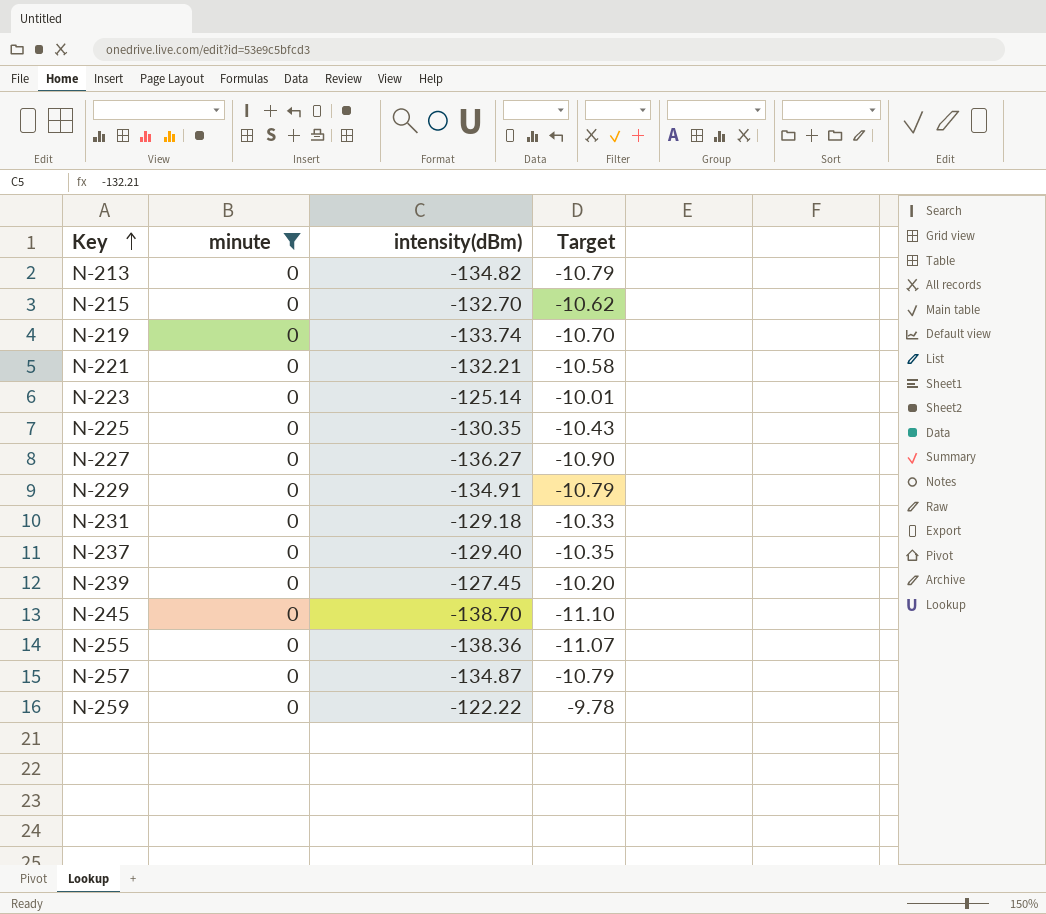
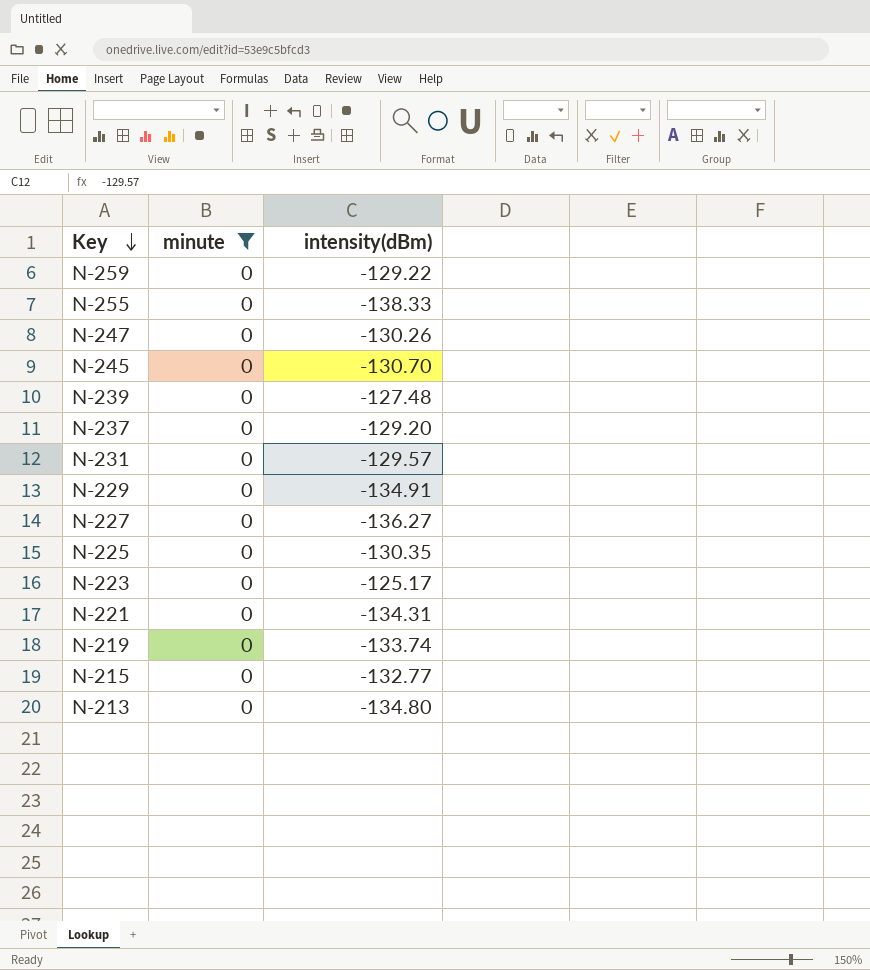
row order: Key ascending -> Key descending
column Target | formula: [intensity(dBm)] * 0.08 -> none
row N-257: 0 | -134.87 | -10.79 -> none
N-259 | intensity(dBm): -122.22 -> -129.22
N-255 | intensity(dBm): -138.36 -> -138.33
row N-247: none -> 0 | -130.26
N-245 | intensity(dBm): -138.70 -> -130.70
N-239 | intensity(dBm): -127.45 -> -127.48
N-237 | intensity(dBm): -129.40 -> -129.20
N-231 | intensity(dBm): -129.18 -> -129.57
N-223 | intensity(dBm): -125.14 -> -125.17
N-221 | intensity(dBm): -132.21 -> -134.31
N-215 | intensity(dBm): -132.70 -> -132.77
N-213 | intensity(dBm): -134.82 -> -134.80

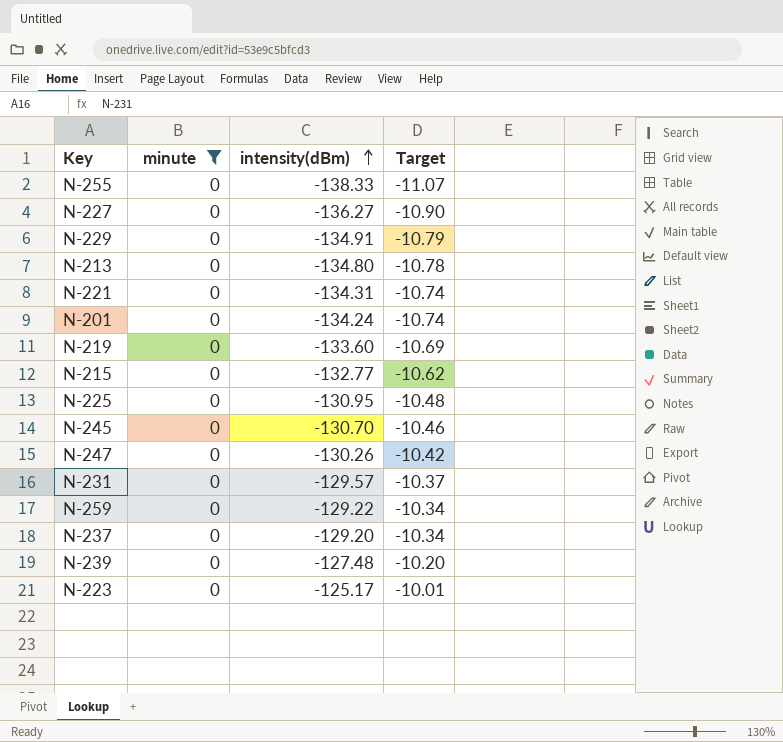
row order: Key descending -> intensity(dBm) ascending
column Target | formula: none -> [intensity(dBm)] * 0.08
row N-201: none -> 0 | -134.24 | -10.74
N-219 | intensity(dBm): -133.74 -> -133.60
N-225 | intensity(dBm): -130.35 -> -130.95

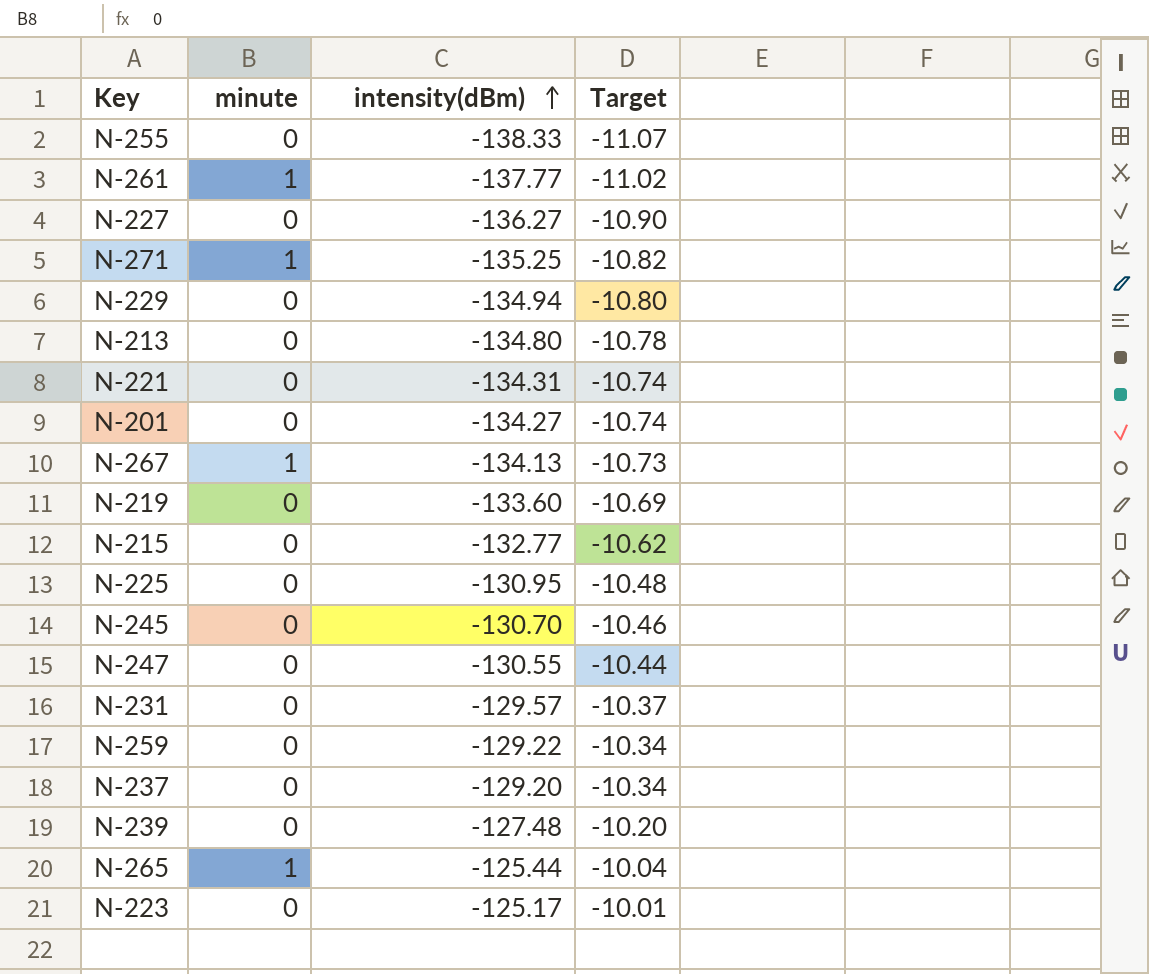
filter: minute = 0 -> none
N-229 | intensity(dBm): -134.91 -> -134.94
N-229 | Target: -10.79 -> -10.80
N-201 | intensity(dBm): -134.24 -> -134.27
N-247 | intensity(dBm): -130.26 -> -130.55
N-247 | Target: -10.42 -> -10.44

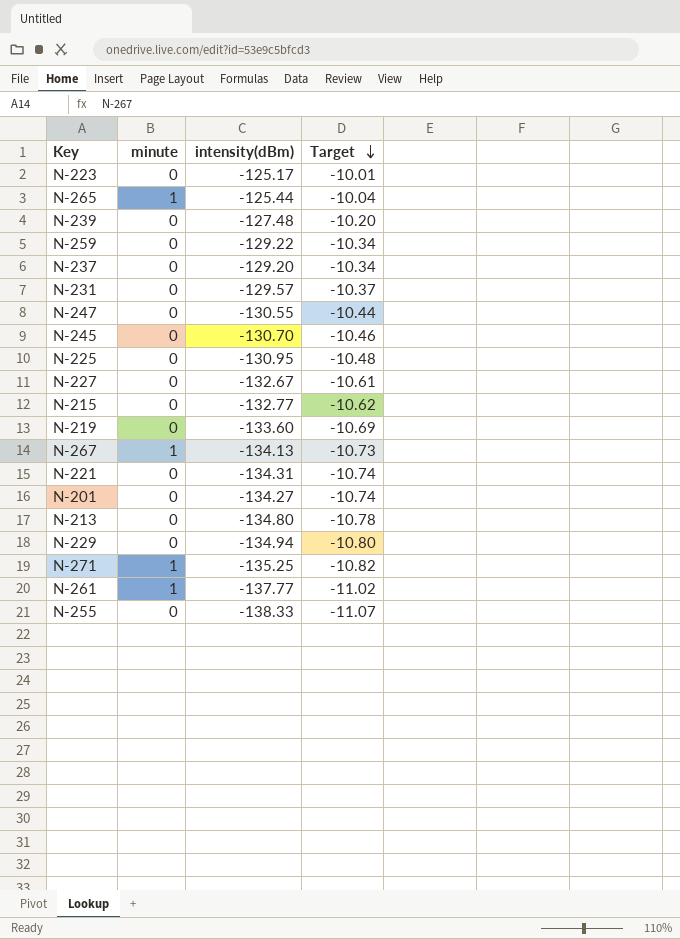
row order: intensity(dBm) ascending -> Target descending
N-227 | intensity(dBm): -136.27 -> -132.67
N-227 | Target: -10.90 -> -10.61

